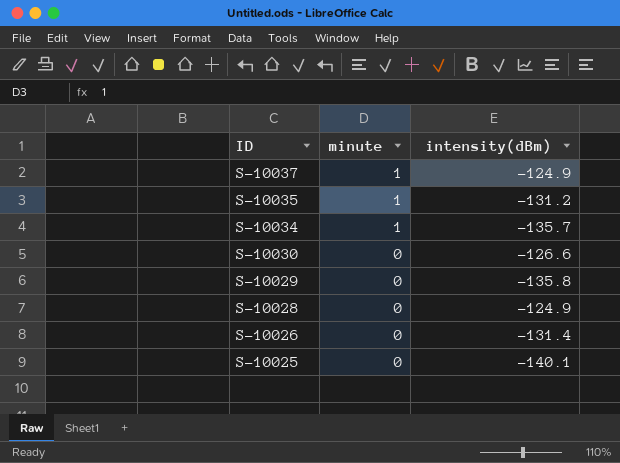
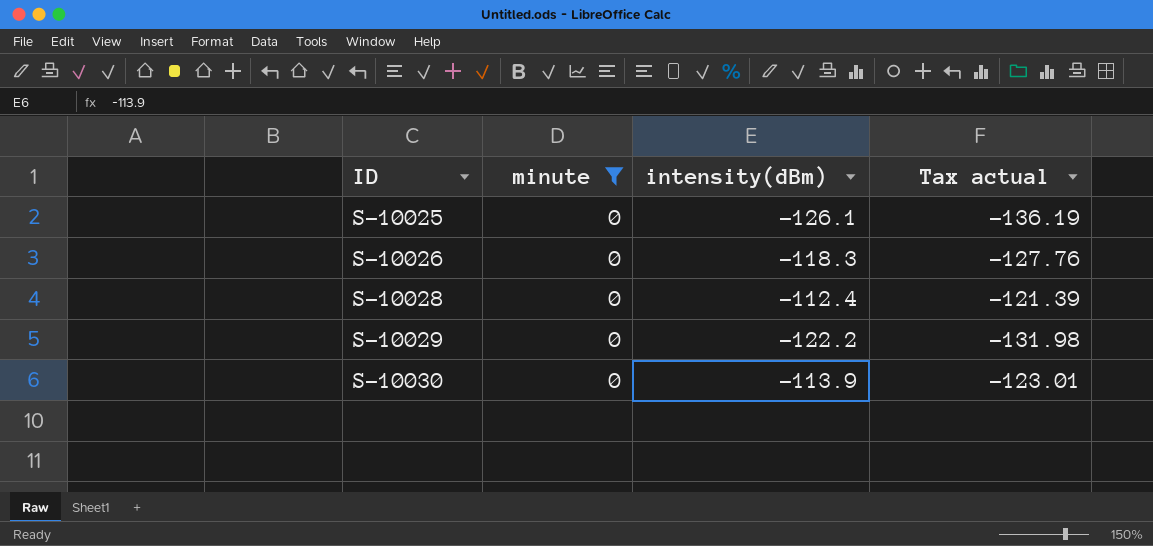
filter: none -> minute = 0
row order: ID descending -> ID ascending
column Tax actual | formula: none -> [intensity(dBm)] * 1.08
S-10025 | intensity(dBm): -140.1 -> -126.1
S-10026 | intensity(dBm): -131.4 -> -118.3
S-10028 | intensity(dBm): -124.9 -> -112.4
S-10029 | intensity(dBm): -135.8 -> -122.2
S-10030 | intensity(dBm): -126.6 -> -113.9

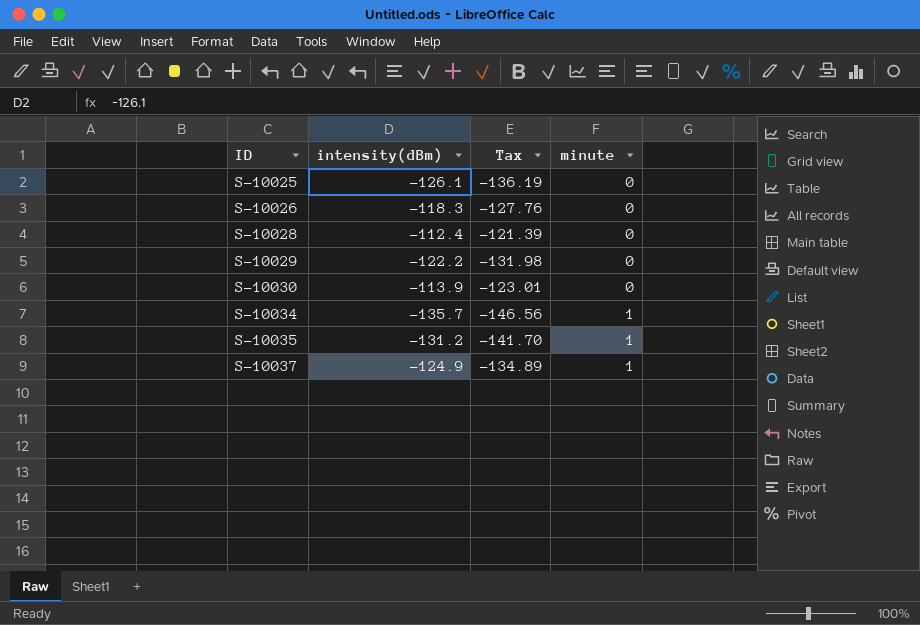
filter: minute = 0 -> none
column name: Tax actual -> Tax
column minute | position: 2 -> 4

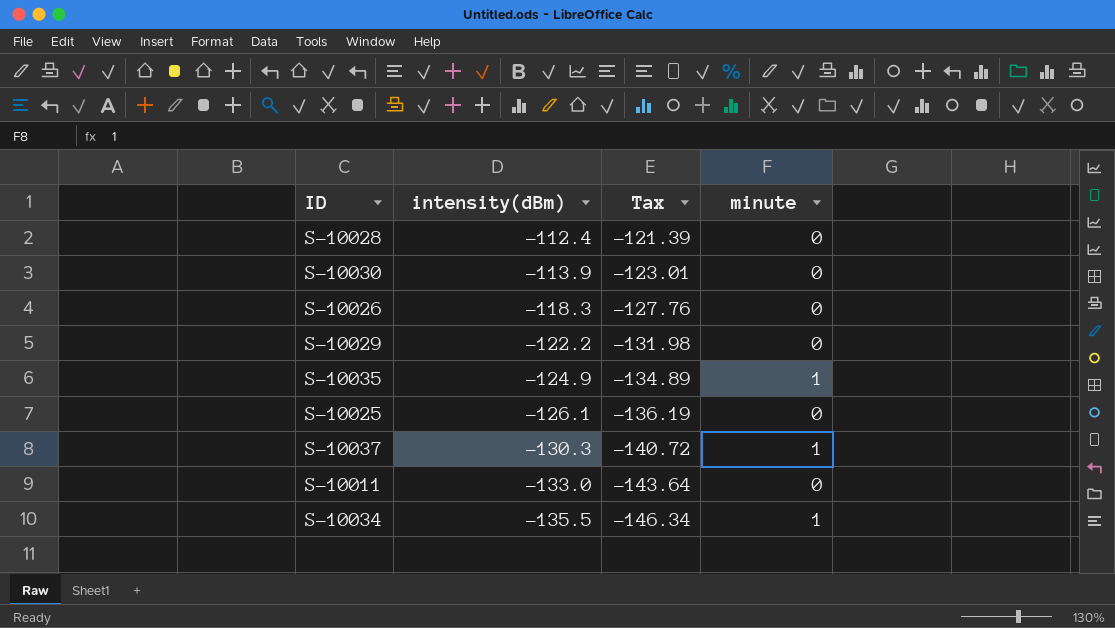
row order: ID ascending -> intensity(dBm) descending
S-10035 | intensity(dBm): -131.2 -> -124.9
S-10035 | Tax: -141.70 -> -134.89
S-10037 | intensity(dBm): -124.9 -> -130.3
S-10037 | Tax: -134.89 -> -140.72
row S-10011: none -> -133.0 | -143.64 | 0
S-10034 | intensity(dBm): -135.7 -> -135.5
S-10034 | Tax: -146.56 -> -146.34

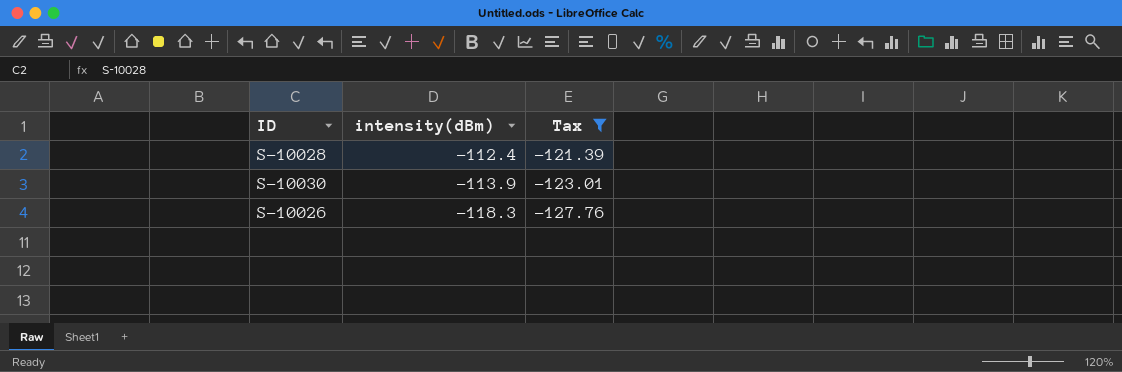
filter: none -> Tax >= -127.76
column minute | position: 4 -> none

